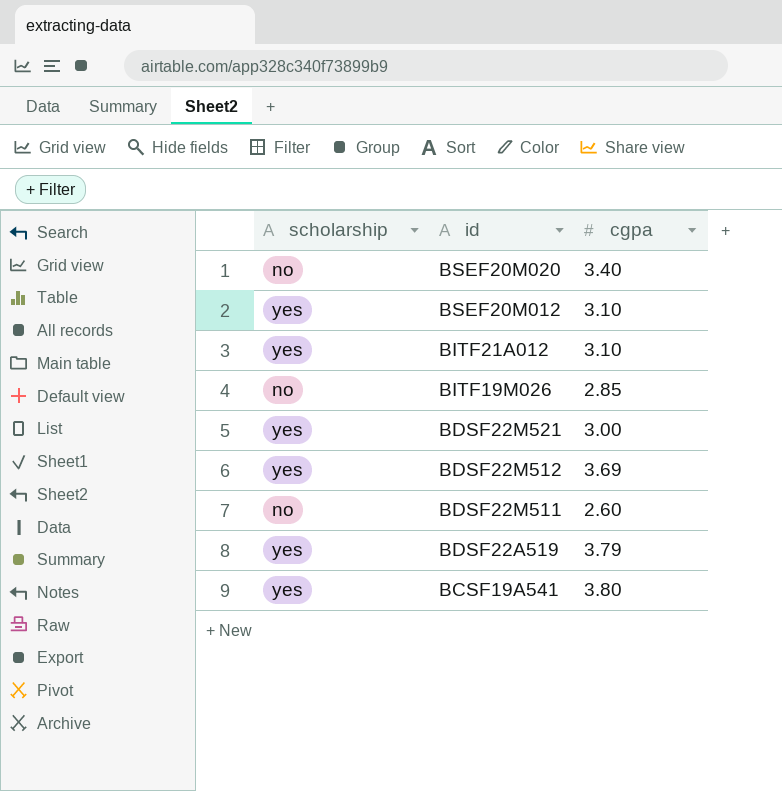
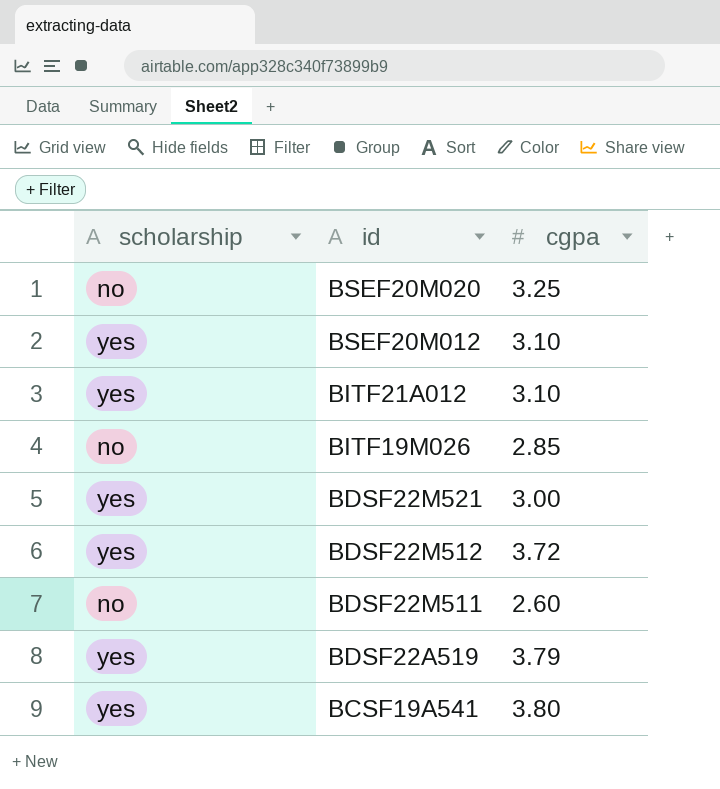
BSEF20M020 | cgpa: 3.40 -> 3.25
BDSF22M512 | cgpa: 3.69 -> 3.72

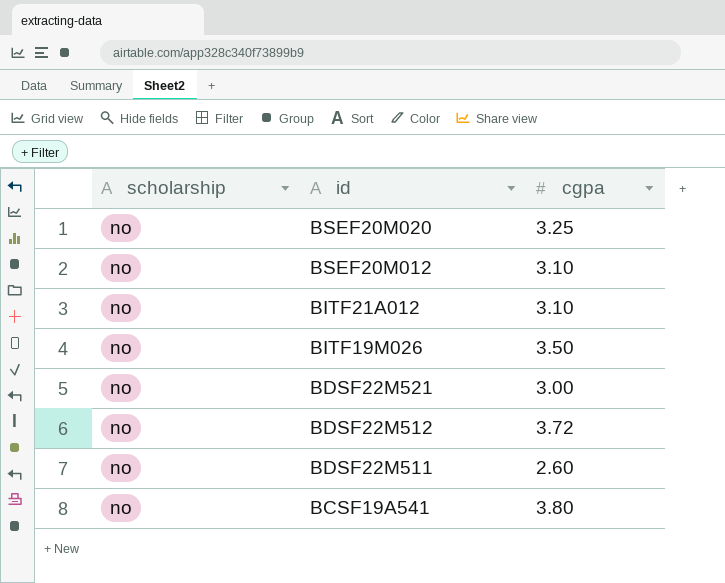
row BDSF22A519: yes | 3.79 -> none
BSEF20M012 | scholarship: yes -> no
BITF21A012 | scholarship: yes -> no
BITF19M026 | cgpa: 2.85 -> 3.50
BDSF22M521 | scholarship: yes -> no
BDSF22M512 | scholarship: yes -> no
BCSF19A541 | scholarship: yes -> no

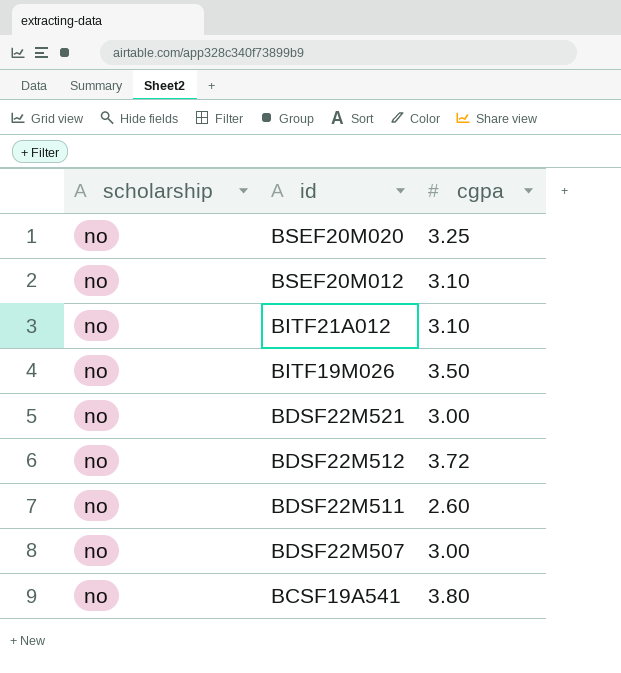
row BDSF22M507: none -> no | 3.00

